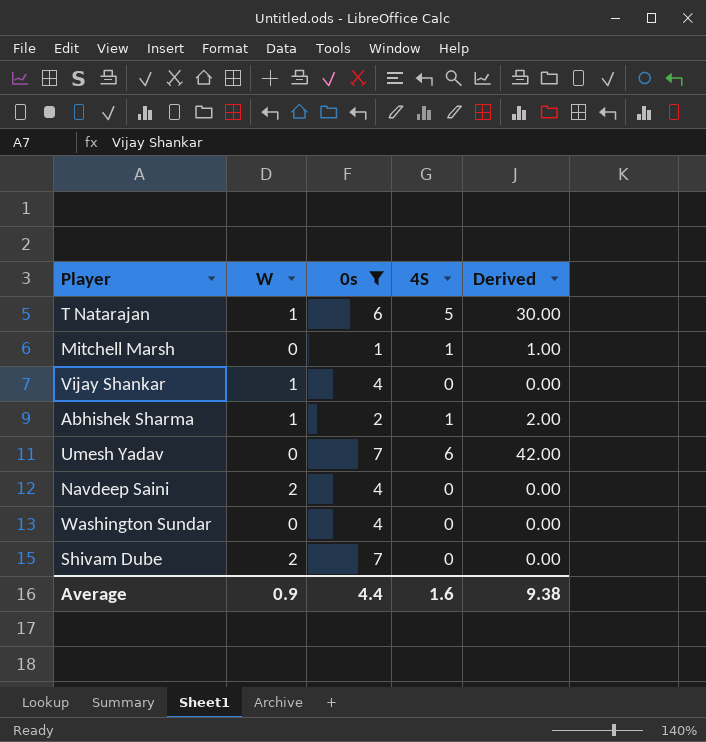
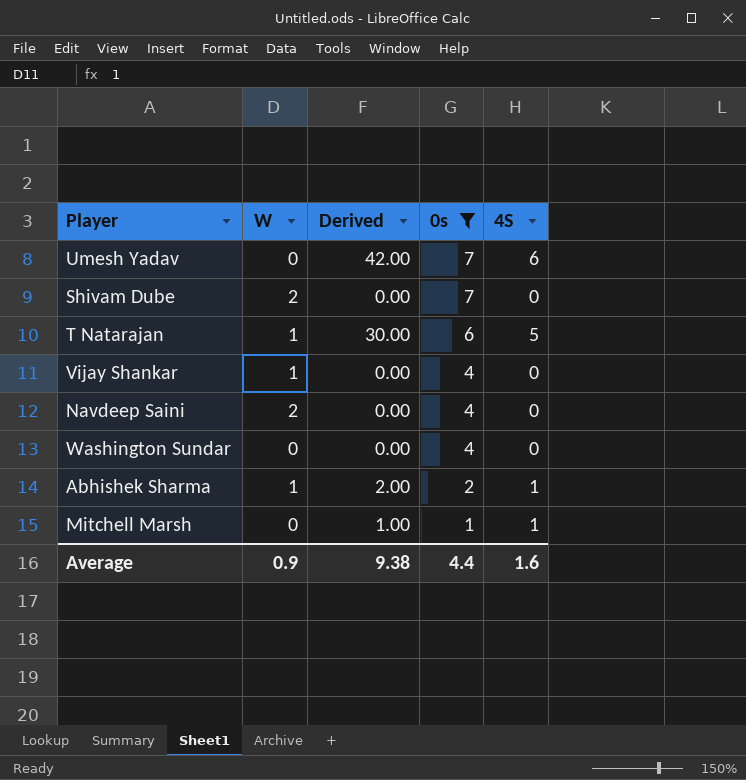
row order: none -> 0s descending
column Derived | position: 5 -> 3

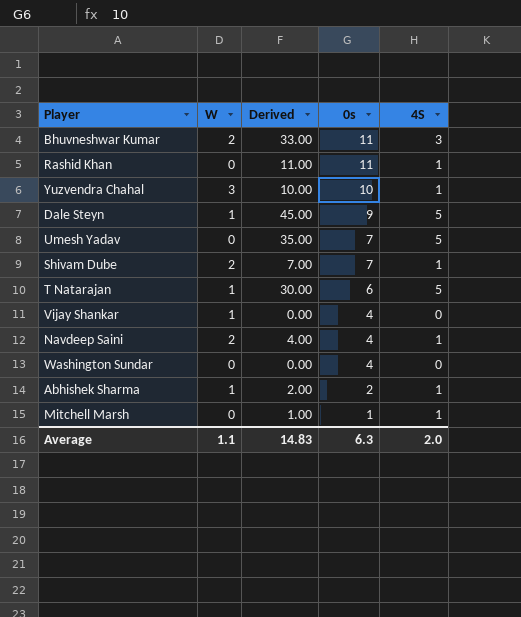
filter: 0s <= 7 -> none
Umesh Yadav | Derived: 42.00 -> 35.00
Umesh Yadav | 4S: 6 -> 5
Shivam Dube | Derived: 0.00 -> 7.00
Shivam Dube | 4S: 0 -> 1
Navdeep Saini | Derived: 0.00 -> 4.00
Navdeep Saini | 4S: 0 -> 1
Average | W: 0.9 -> 1.1
Average | Derived: 9.38 -> 14.83
Average | 0s: 4.4 -> 6.3
Average | 4S: 1.6 -> 2.0

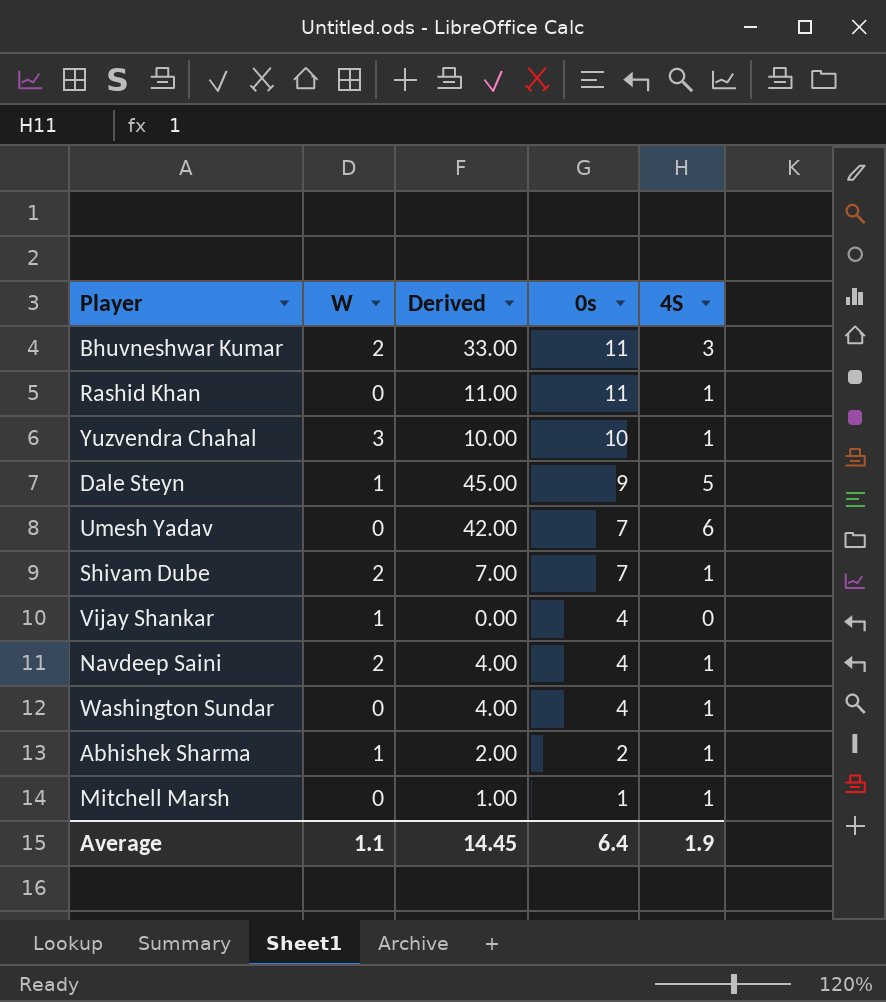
row T Natarajan: 1 | 30.00 | 6 | 5 -> none
Umesh Yadav | Derived: 35.00 -> 42.00
Umesh Yadav | 4S: 5 -> 6
Washington Sundar | Derived: 0.00 -> 4.00
Washington Sundar | 4S: 0 -> 1
Average | Derived: 14.83 -> 14.45
Average | 0s: 6.3 -> 6.4
Average | 4S: 2.0 -> 1.9

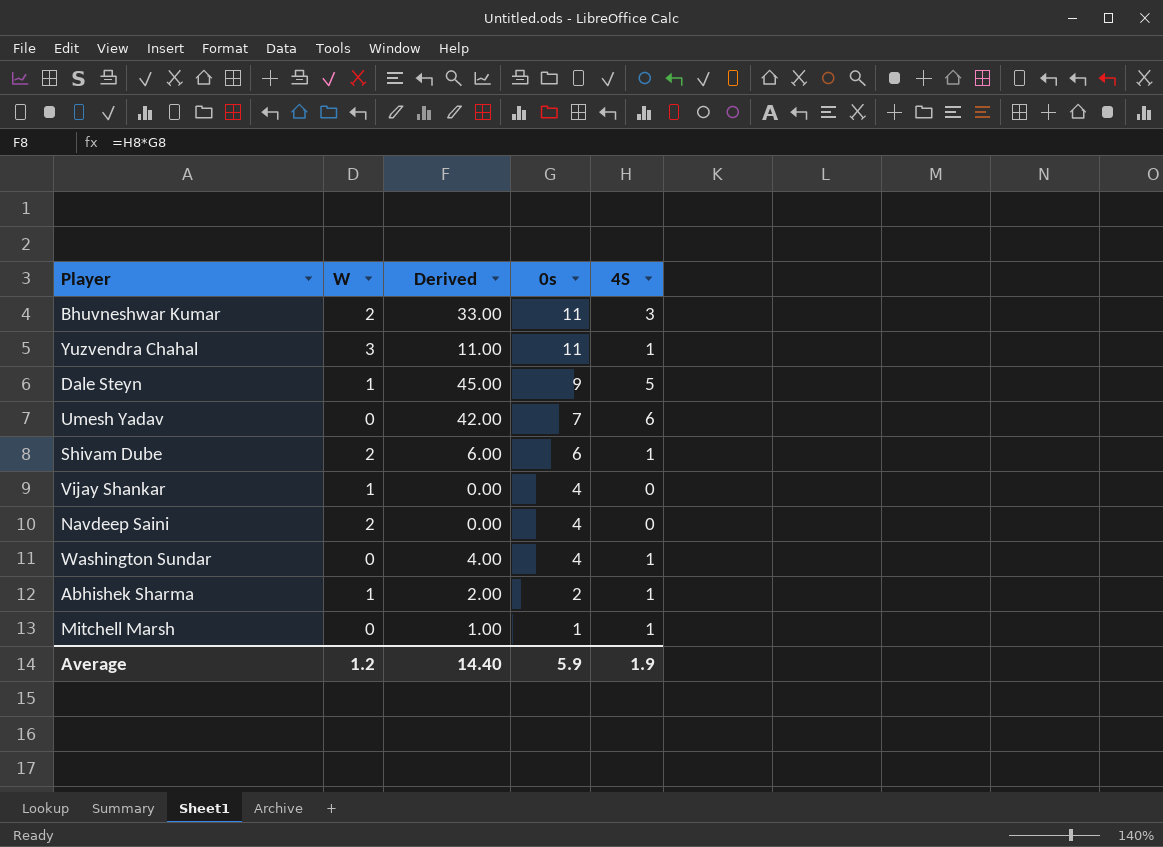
row Rashid Khan: 0 | 11.00 | 11 | 1 -> none
Yuzvendra Chahal | Derived: 10.00 -> 11.00
Yuzvendra Chahal | 0s: 10 -> 11
Shivam Dube | Derived: 7.00 -> 6.00
Shivam Dube | 0s: 7 -> 6
Navdeep Saini | Derived: 4.00 -> 0.00
Navdeep Saini | 4S: 1 -> 0
Average | W: 1.1 -> 1.2
Average | Derived: 14.45 -> 14.40
Average | 0s: 6.4 -> 5.9

